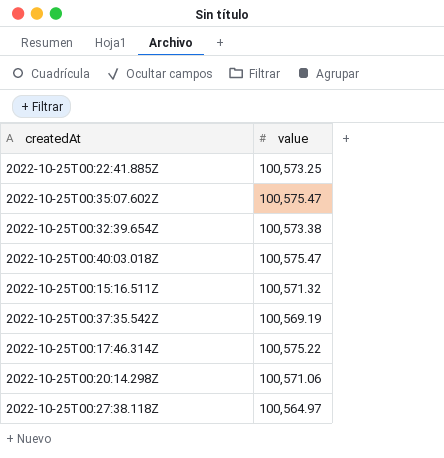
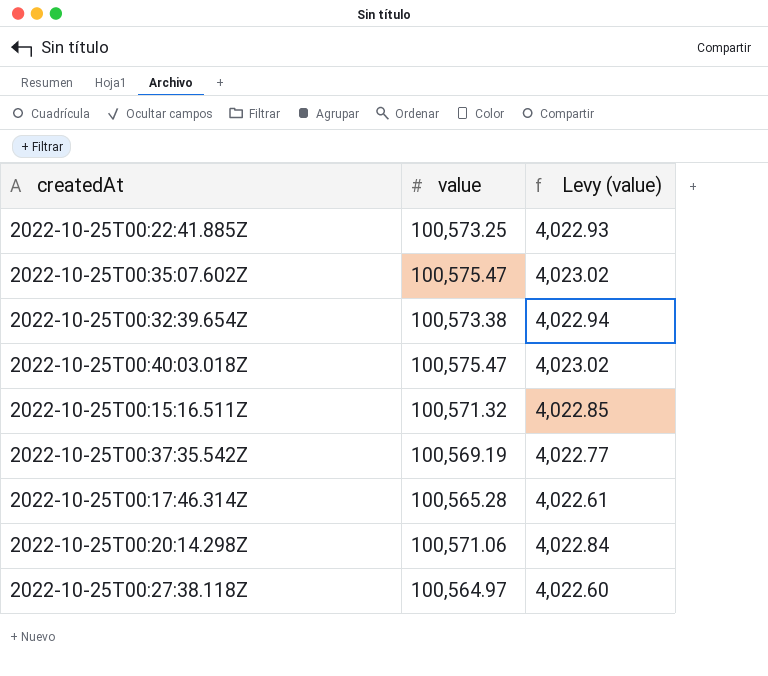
column Levy (value) | formula: none -> [value] * 0.04
2022-10-25T00:17:46.314Z | value: 100,575.22 -> 100,565.28

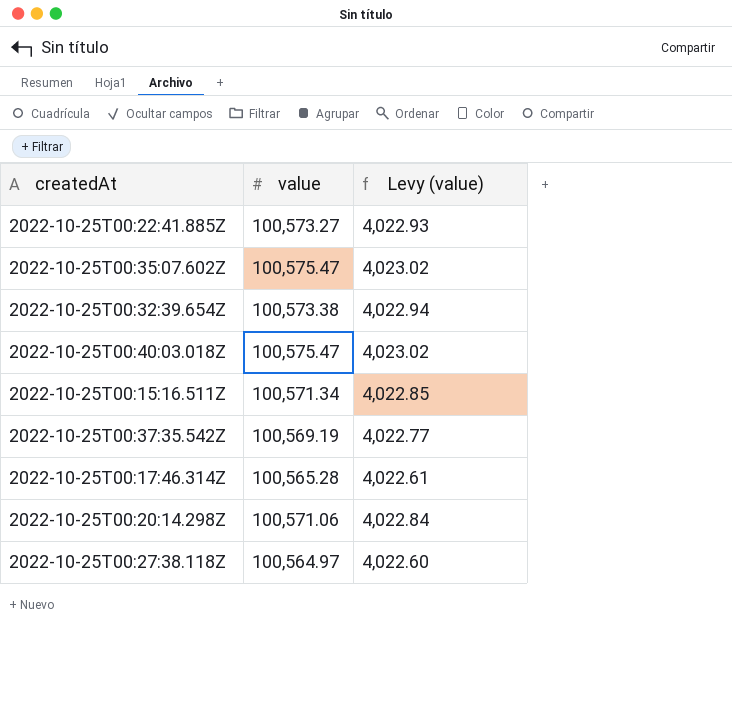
2022-10-25T00:22:41.885Z | value: 100,573.25 -> 100,573.27
2022-10-25T00:15:16.511Z | value: 100,571.32 -> 100,571.34

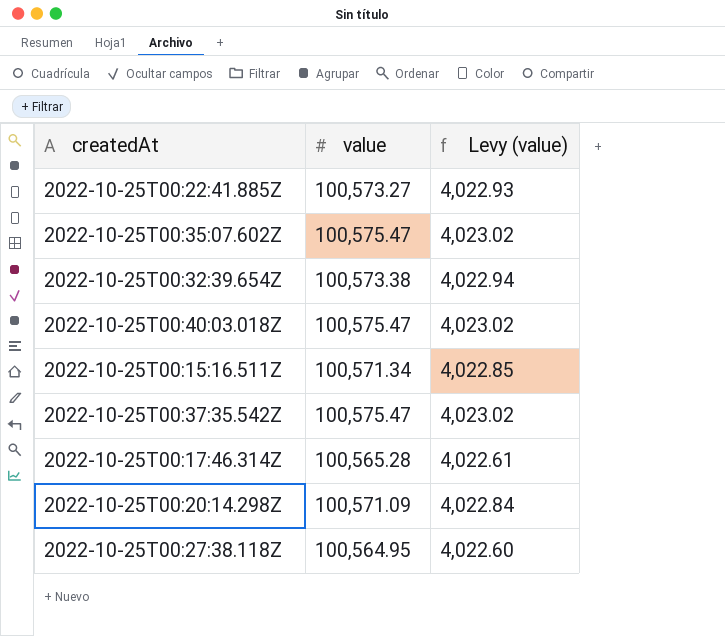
2022-10-25T00:37:35.542Z | value: 100,569.19 -> 100,575.47
2022-10-25T00:37:35.542Z | Levy (value): 4,022.77 -> 4,023.02
2022-10-25T00:20:14.298Z | value: 100,571.06 -> 100,571.09
2022-10-25T00:27:38.118Z | value: 100,564.97 -> 100,564.95

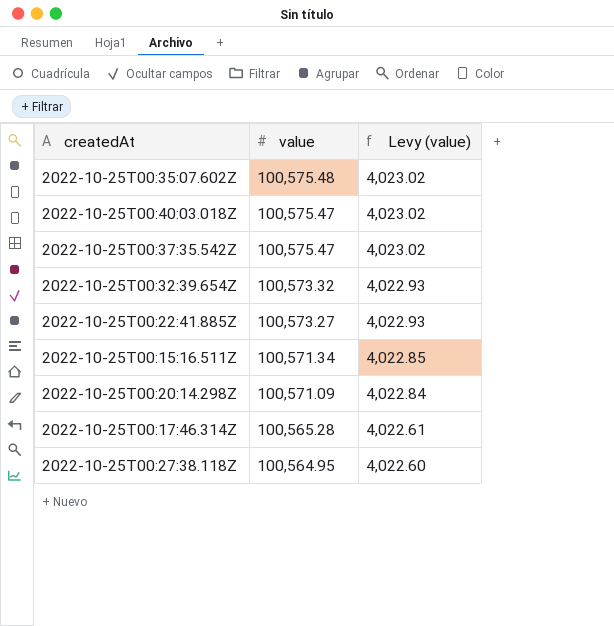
row order: none -> value descending
2022-10-25T00:35:07.602Z | value: 100,575.47 -> 100,575.48
2022-10-25T00:32:39.654Z | value: 100,573.38 -> 100,573.32
2022-10-25T00:32:39.654Z | Levy (value): 4,022.94 -> 4,022.93

